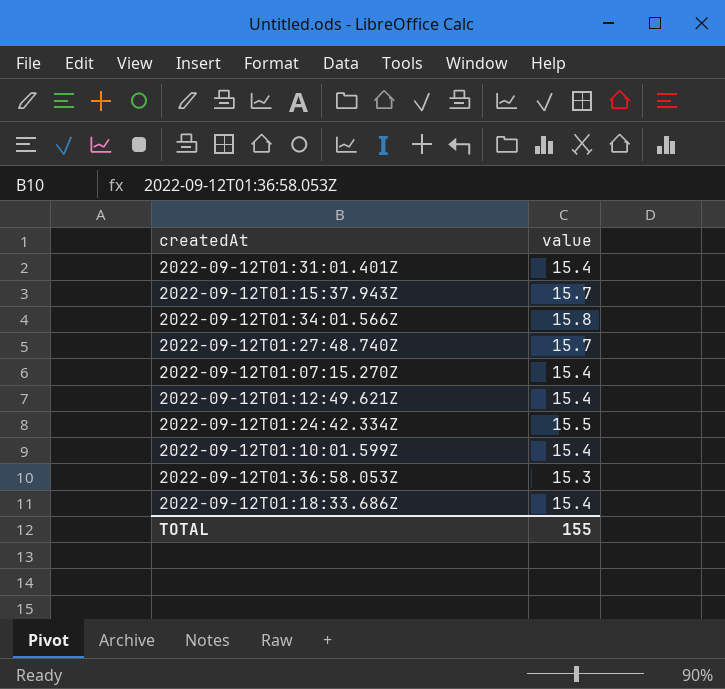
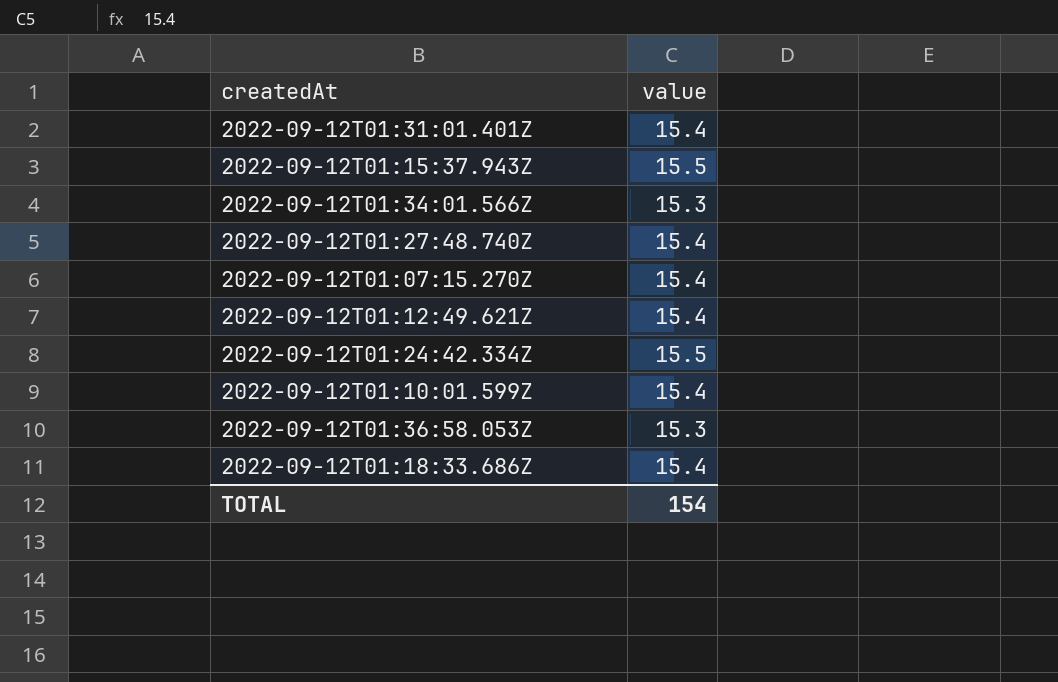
2022-09-12T01:15:37.943Z | value: 15.7 -> 15.5
2022-09-12T01:34:01.566Z | value: 15.8 -> 15.3
2022-09-12T01:27:48.740Z | value: 15.7 -> 15.4
TOTAL | value: 155 -> 154

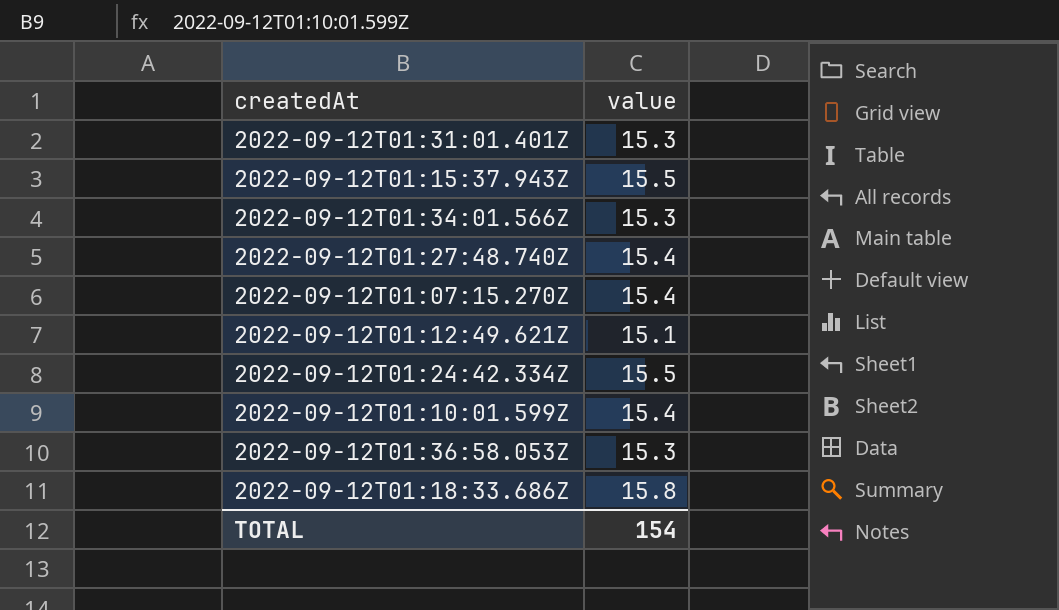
2022-09-12T01:31:01.401Z | value: 15.4 -> 15.3
2022-09-12T01:12:49.621Z | value: 15.4 -> 15.1
2022-09-12T01:18:33.686Z | value: 15.4 -> 15.8

